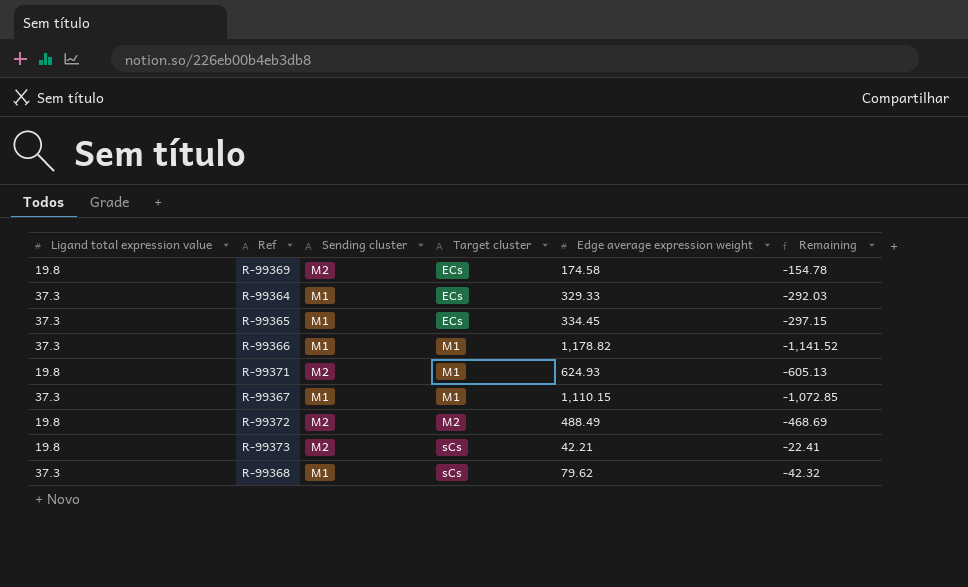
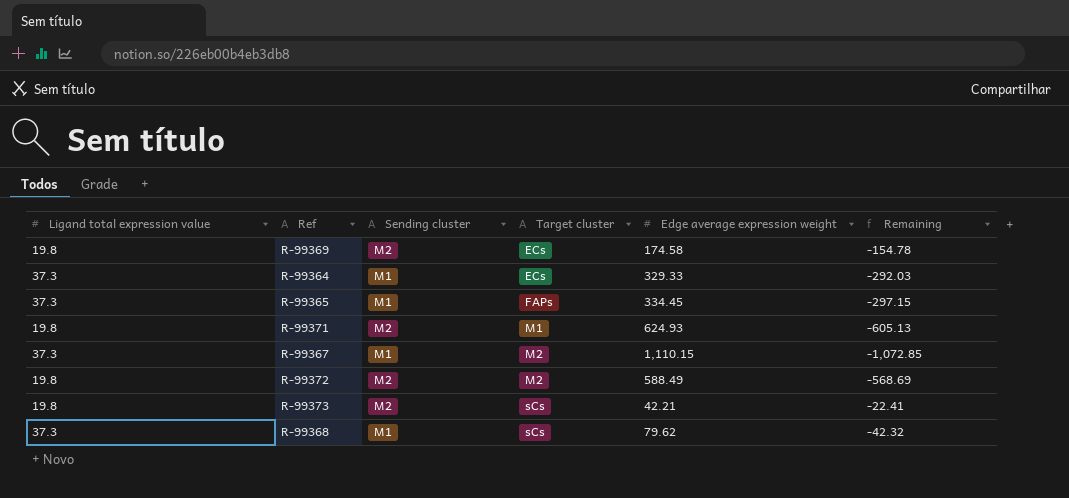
row R-99366: 37.3 | M1 | M1 | 1,178.82 | -1,141.52 -> none
R-99365 | Target cluster: ECs -> FAPs
R-99367 | Target cluster: M1 -> M2
R-99372 | Edge average expression weight: 488.49 -> 588.49
R-99372 | Remaining: -468.69 -> -568.69

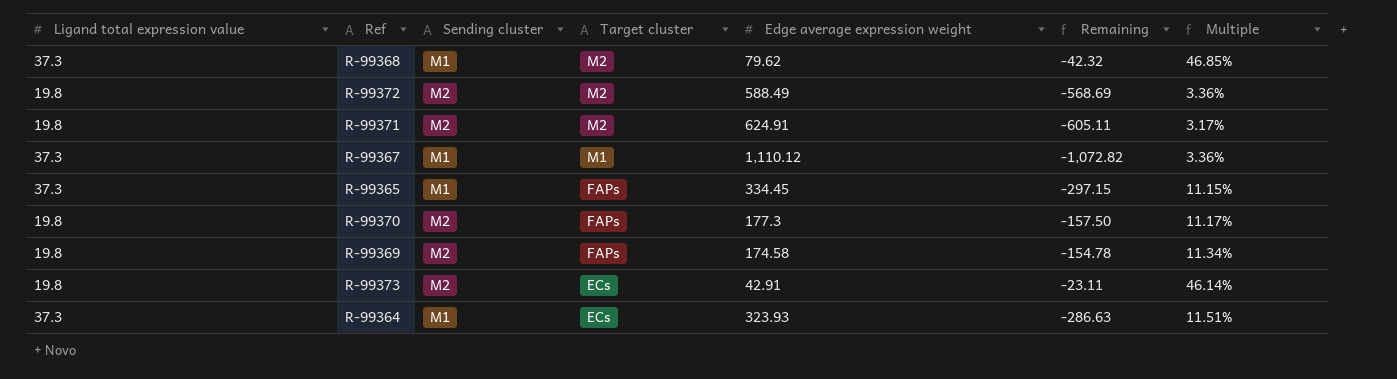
row order: Target cluster ascending -> Target cluster descending
column Multiple | formula: none -> [Ligand total expression value] / [Edge average expression weight]
R-99368 | Target cluster: sCs -> M2
R-99371 | Target cluster: M1 -> M2
R-99371 | Edge average expression weight: 624.93 -> 624.91
R-99371 | Remaining: -605.13 -> -605.11
R-99367 | Target cluster: M2 -> M1
R-99367 | Edge average expression weight: 1,110.15 -> 1,110.12
R-99367 | Remaining: -1,072.85 -> -1,072.82
row R-99370: none -> 19.8 | M2 | FAPs | 177.3 | -157.50 | 11.17%
R-99369 | Target cluster: ECs -> FAPs
R-99373 | Target cluster: sCs -> ECs
R-99373 | Edge average expression weight: 42.21 -> 42.91
R-99373 | Remaining: -22.41 -> -23.11
R-99364 | Edge average expression weight: 329.33 -> 323.93
R-99364 | Remaining: -292.03 -> -286.63

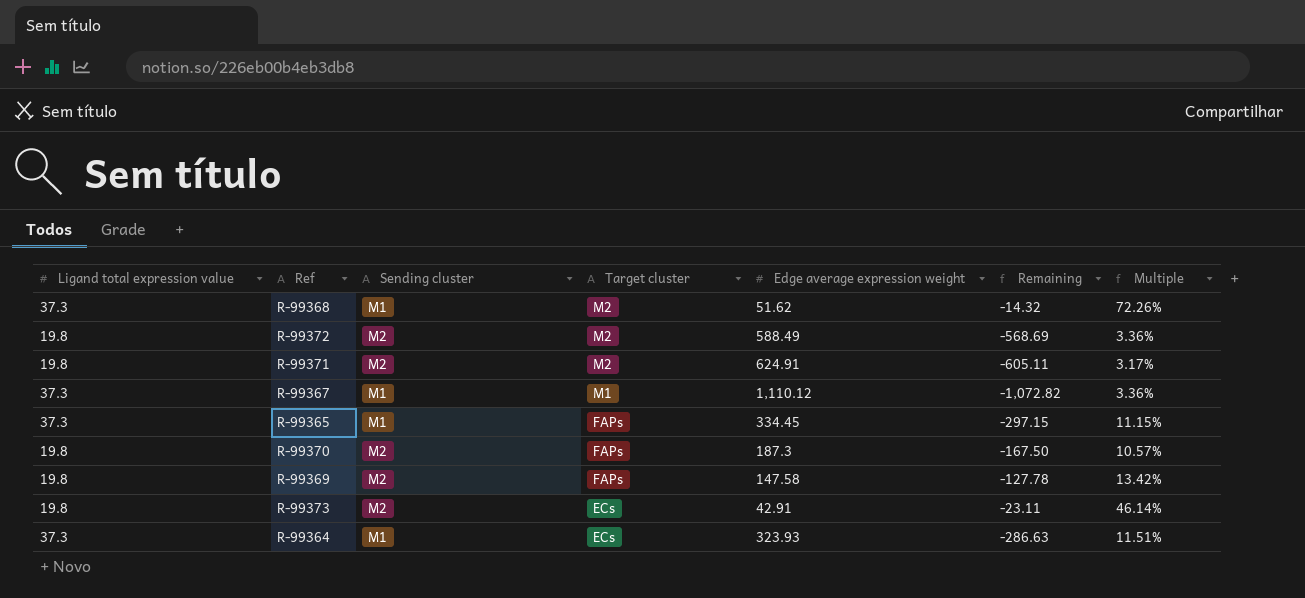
R-99368 | Edge average expression weight: 79.62 -> 51.62
R-99368 | Remaining: -42.32 -> -14.32
R-99368 | Multiple: 46.85% -> 72.26%
R-99370 | Edge average expression weight: 177.3 -> 187.3
R-99370 | Remaining: -157.50 -> -167.50
R-99370 | Multiple: 11.17% -> 10.57%
R-99369 | Edge average expression weight: 174.58 -> 147.58
R-99369 | Remaining: -154.78 -> -127.78
R-99369 | Multiple: 11.34% -> 13.42%

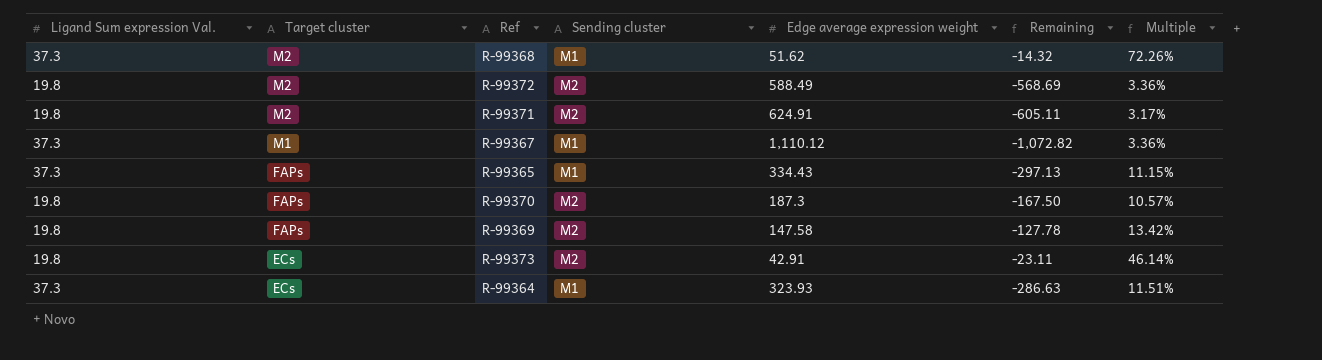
column name: Ligand total expression value -> Ligand Sum expression Val.
column Target cluster | position: 4 -> 2
R-99365 | Edge average expression weight: 334.45 -> 334.43
R-99365 | Remaining: -297.15 -> -297.13

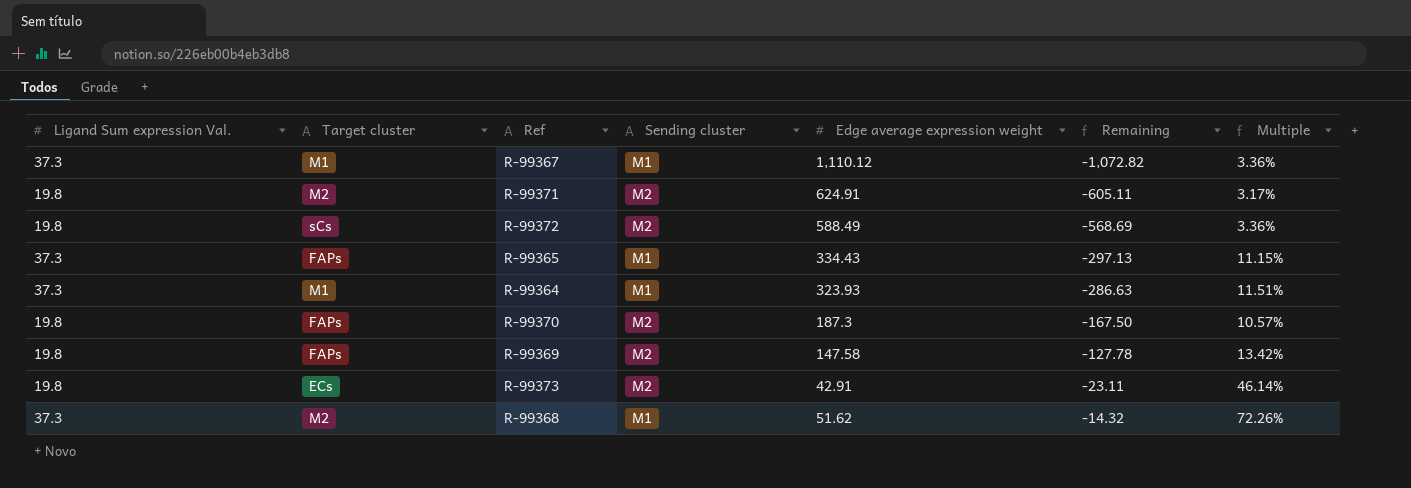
row order: Target cluster descending -> Remaining ascending
R-99372 | Target cluster: M2 -> sCs
R-99364 | Target cluster: ECs -> M1

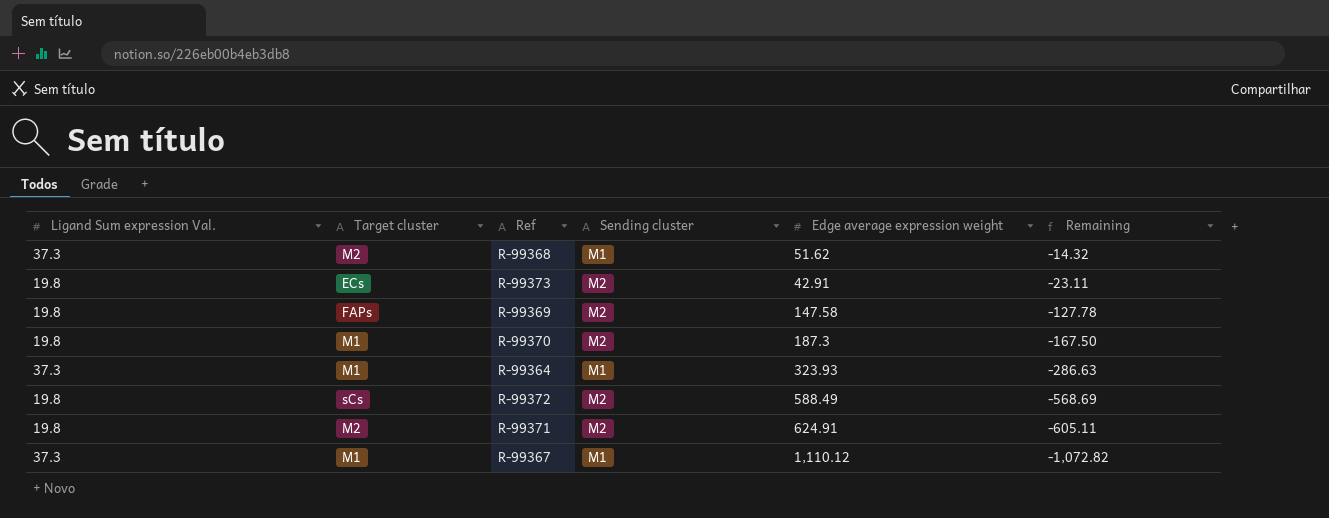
row order: Remaining ascending -> Remaining descending
column Multiple | formula: [Ligand Sum expression Val.] / [Edge average expression weight] -> none
row R-99365: 37.3 | FAPs | M1 | 334.43 | -297.13 | 11.15% -> none
R-99370 | Target cluster: FAPs -> M1

